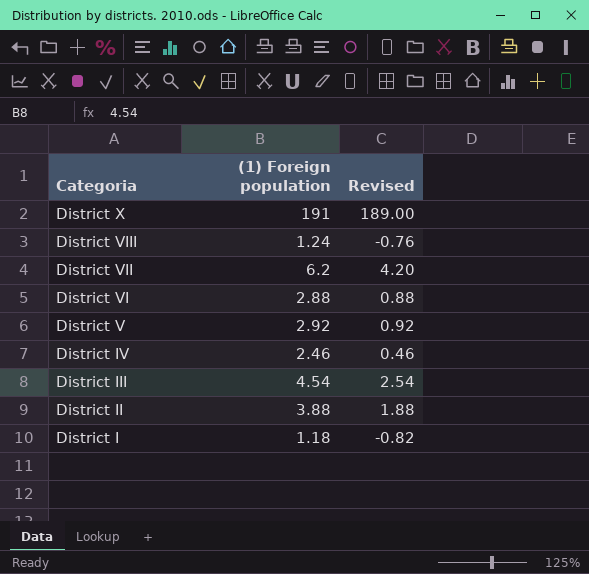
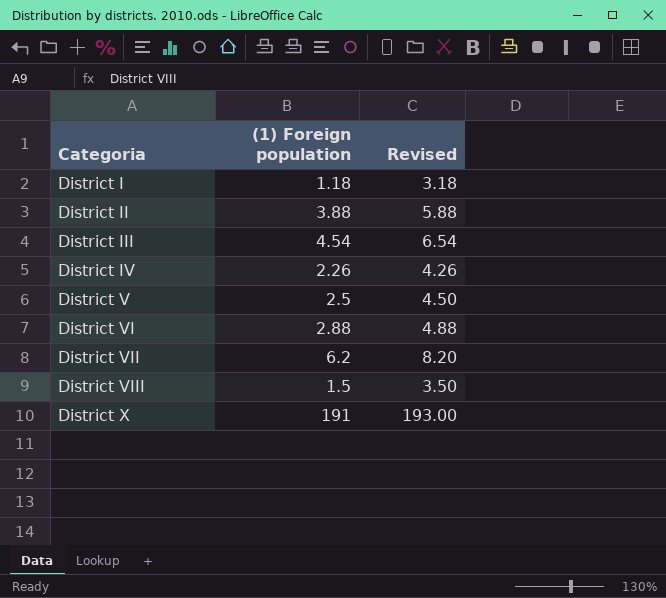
row order: Categoria descending -> Categoria ascending
column Revised | formula: [(1) Foreign population] - 2 -> [(1) Foreign population] + 2
District IV | (1) Foreign population: 2.46 -> 2.26
District V | (1) Foreign population: 2.92 -> 2.5
District VIII | (1) Foreign population: 1.24 -> 1.5

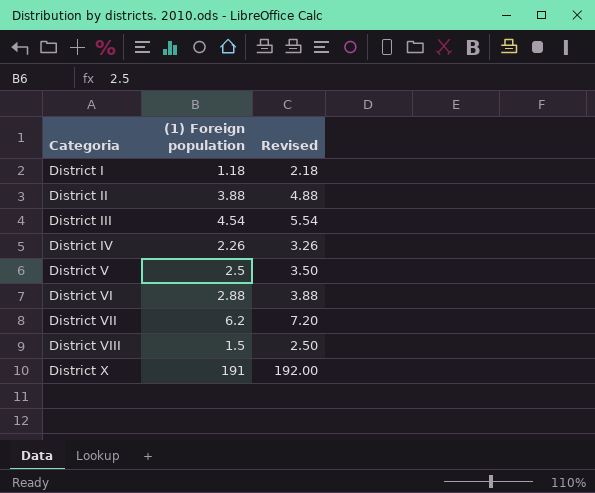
column Revised | formula: [(1) Foreign population] + 2 -> [(1) Foreign population] + 1

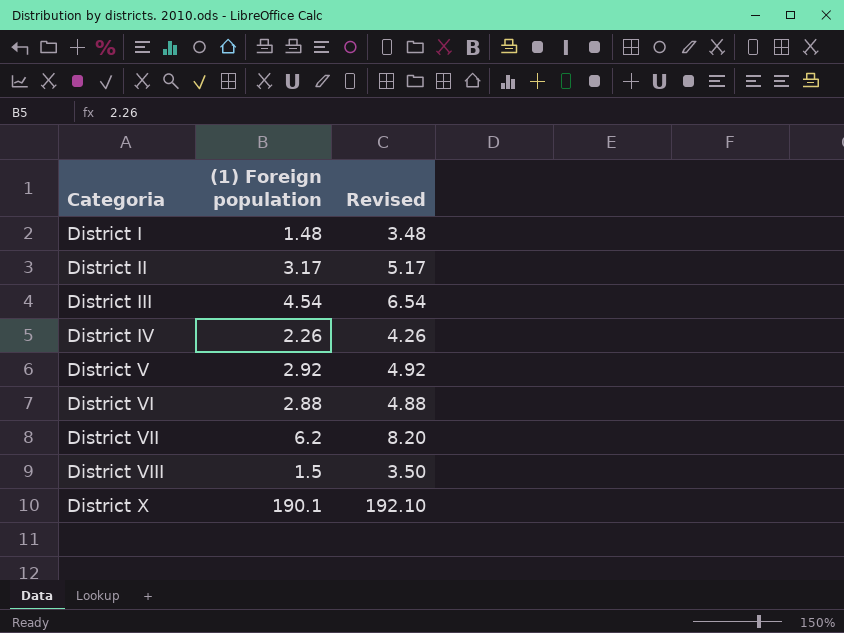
column Revised | formula: [(1) Foreign population] + 1 -> [(1) Foreign population] + 2
District I | (1) Foreign population: 1.18 -> 1.48
District II | (1) Foreign population: 3.88 -> 3.17
District V | (1) Foreign population: 2.5 -> 2.92
District X | (1) Foreign population: 191 -> 190.1

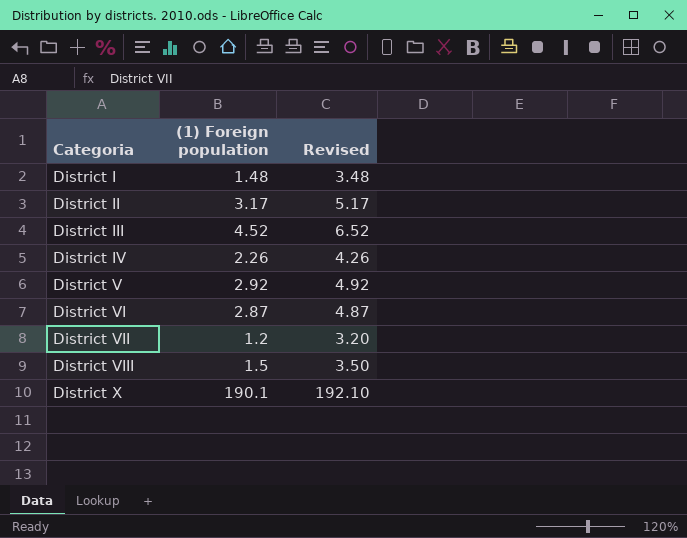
District III | (1) Foreign population: 4.54 -> 4.52
District III | Revised: 6.54 -> 6.52
District VI | (1) Foreign population: 2.88 -> 2.87
District VI | Revised: 4.88 -> 4.87
District VII | (1) Foreign population: 6.2 -> 1.2
District VII | Revised: 8.20 -> 3.20

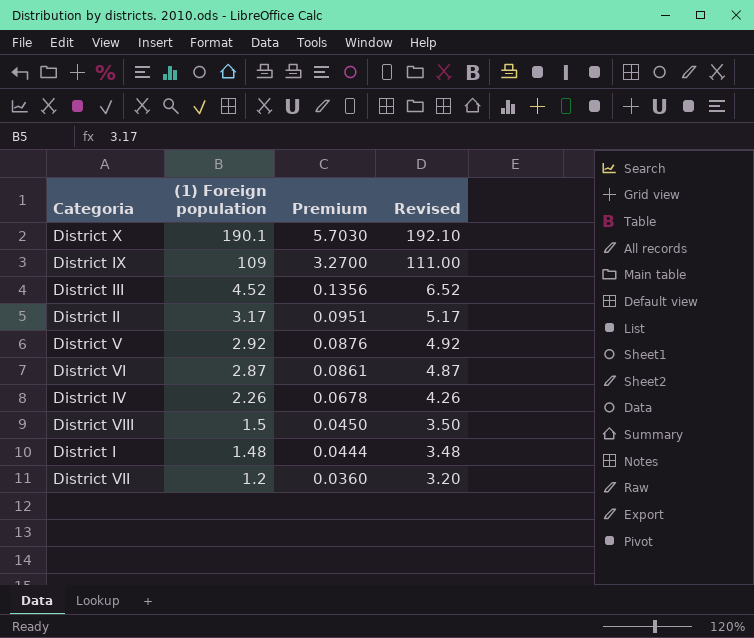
row order: Categoria ascending -> (1) Foreign population descending
column Premium | formula: none -> [(1) Foreign population] * 0.03
row District IX: none -> 109 | 3.2700 | 111.00

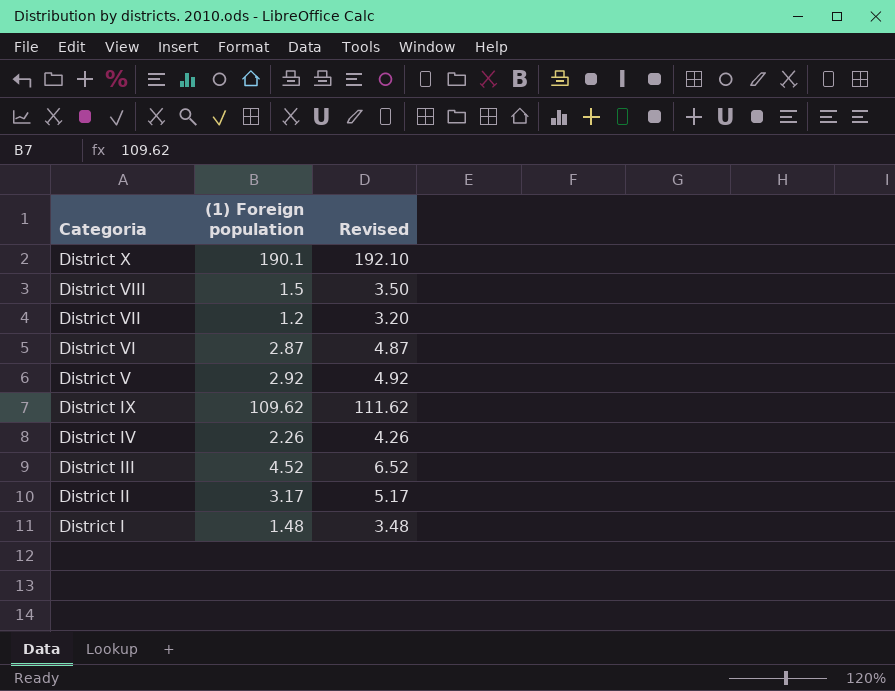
row order: (1) Foreign population descending -> Categoria descending
column Premium | formula: [(1) Foreign population] * 0.03 -> none
District IX | (1) Foreign population: 109 -> 109.62
District IX | Revised: 111.00 -> 111.62

